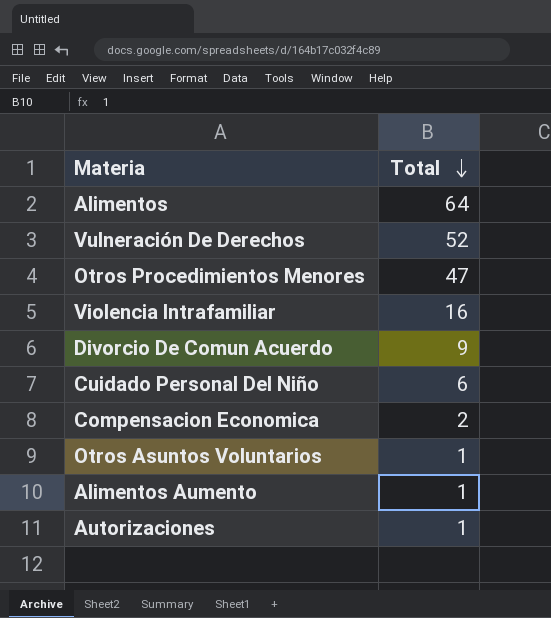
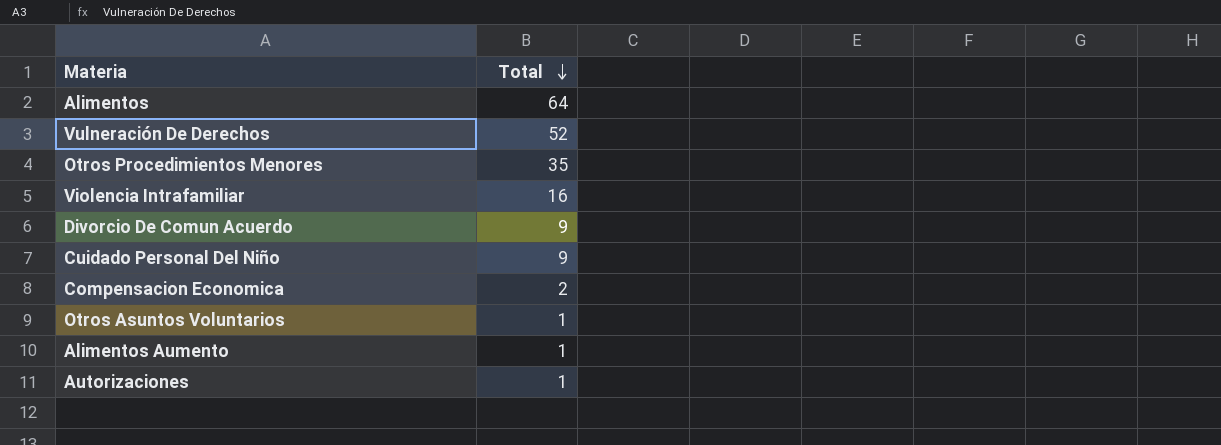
Otros Procedimientos Menores | Total: 47 -> 35
Cuidado Personal Del Niño | Total: 6 -> 9

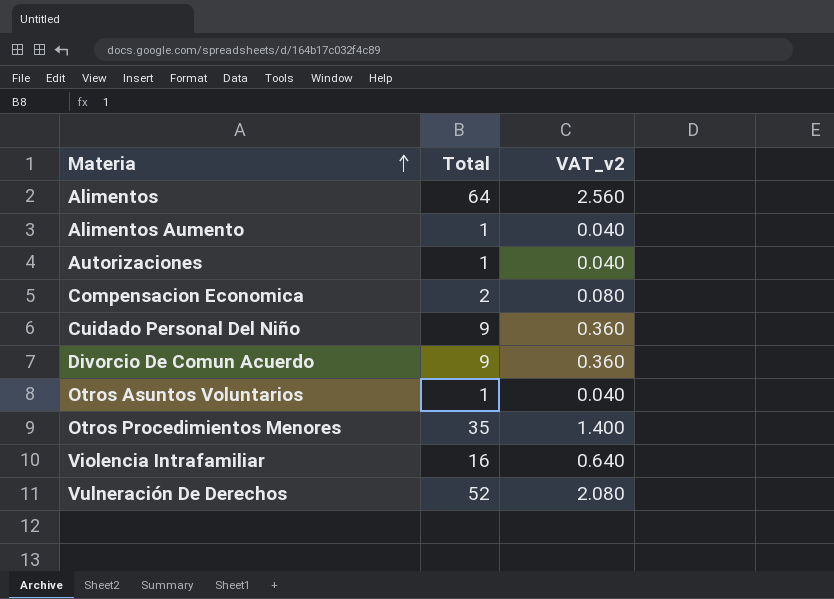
row order: Total descending -> Materia ascending
column VAT_v2 | formula: none -> [Total] * 0.04

